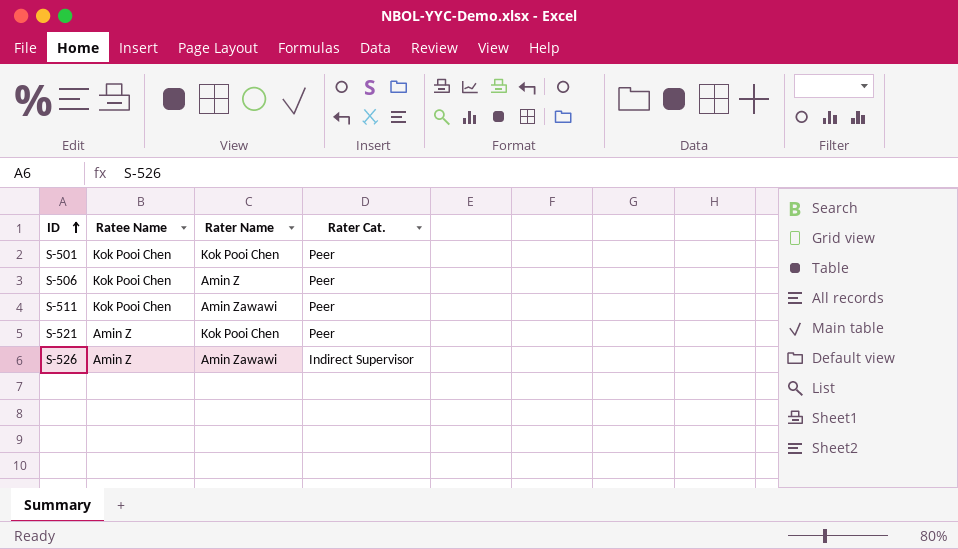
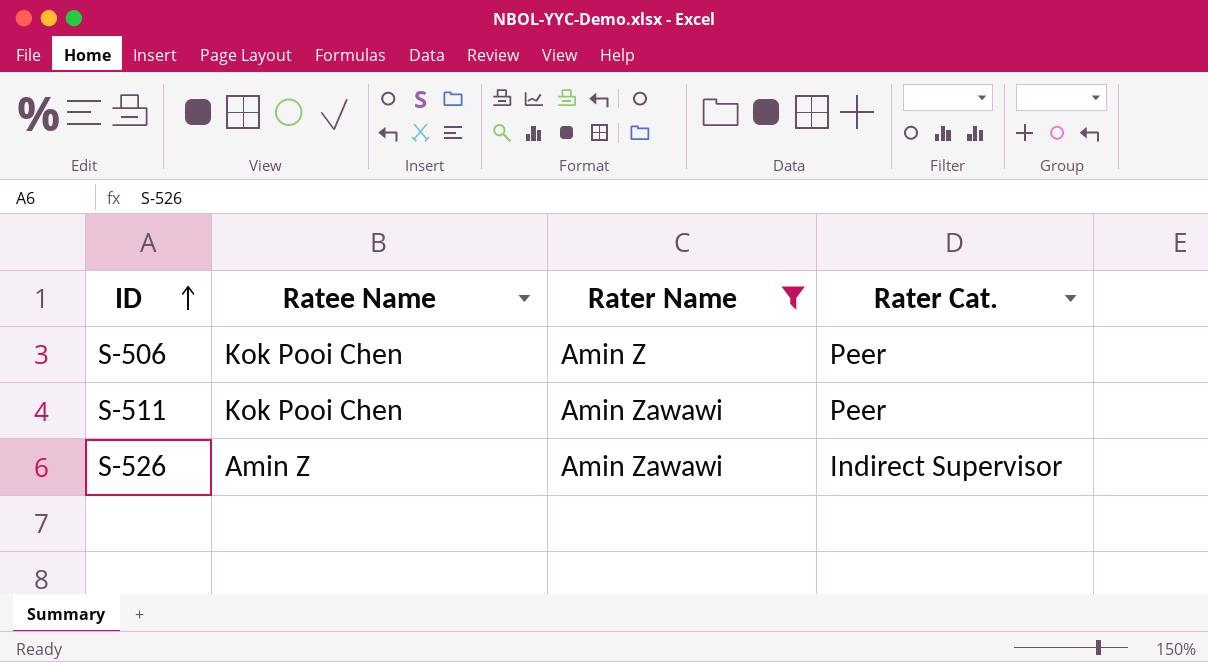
filter: none -> Rater Name != Kok Pooi Chen

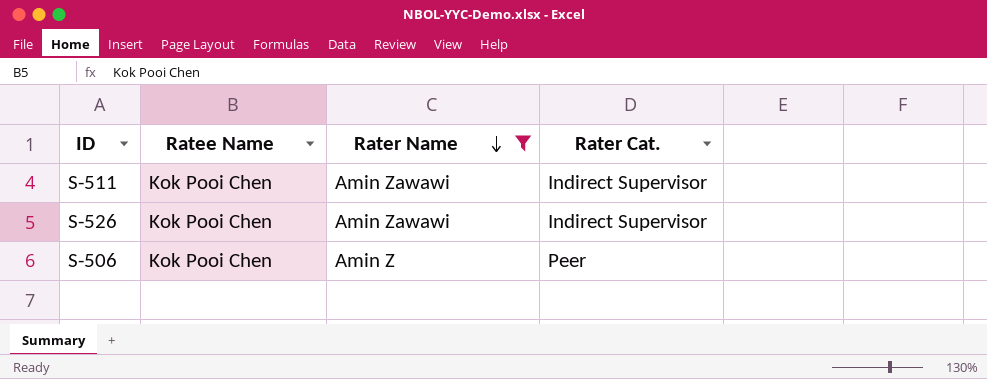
row order: ID ascending -> Rater Name descending
S-511 | Rater Cat.: Peer -> Indirect Supervisor
S-526 | Ratee Name: Amin Z -> Kok Pooi Chen

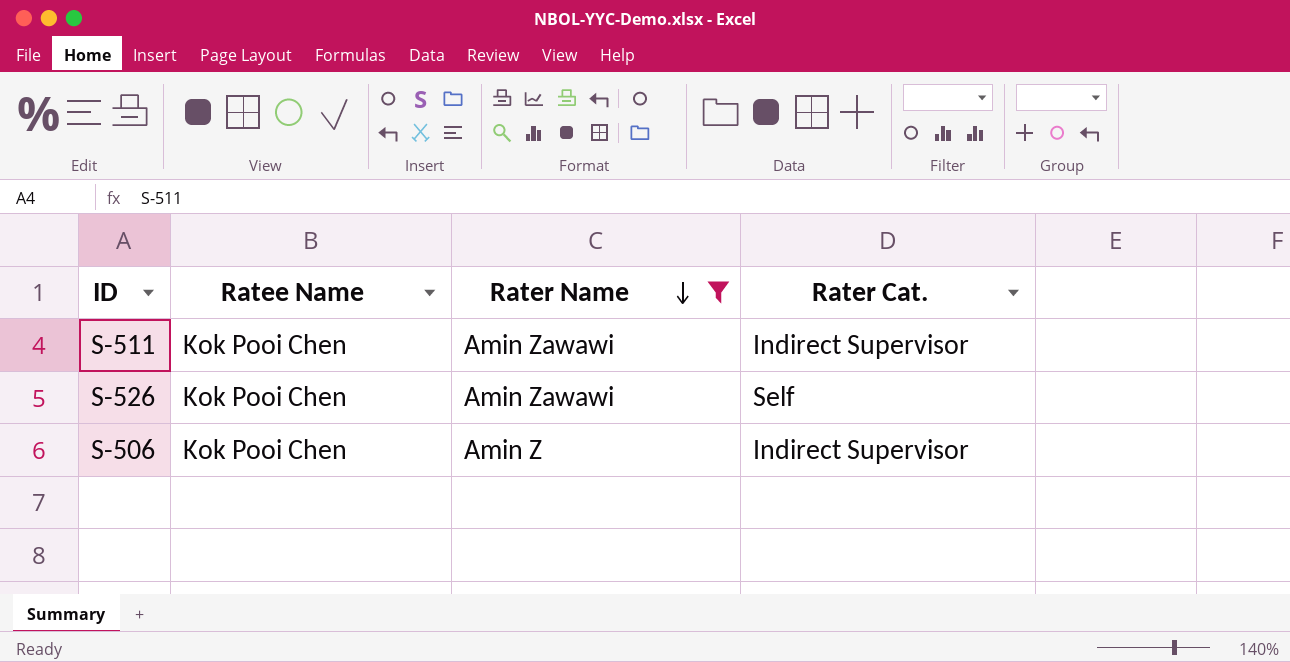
S-526 | Rater Cat.: Indirect Supervisor -> Self
S-506 | Rater Cat.: Peer -> Indirect Supervisor

